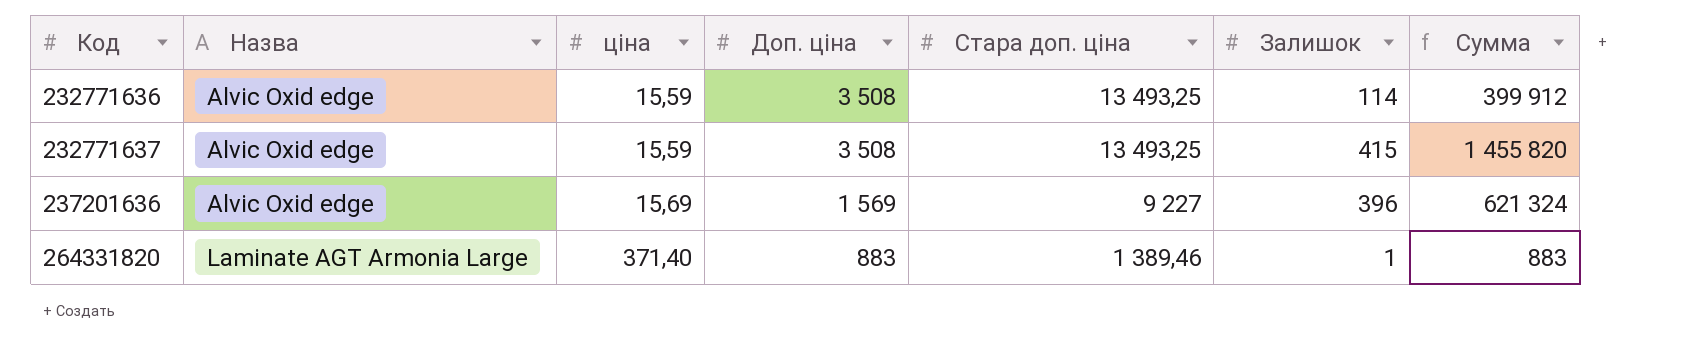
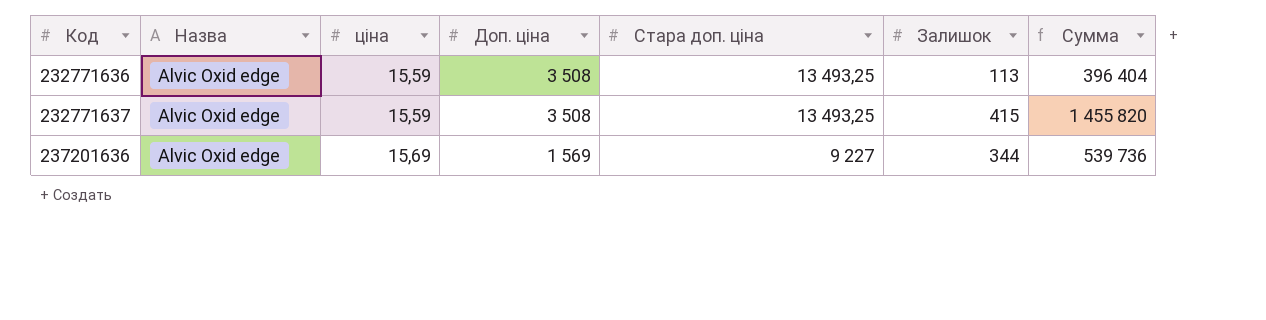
row 264331820: Laminate AGT Armonia Large | 371,40 | 883 | 1 389,46 | 1 | 883 -> none
232771636 | Залишок: 114 -> 113
232771636 | Сумма: 399 912 -> 396 404
237201636 | Залишок: 396 -> 344
237201636 | Сумма: 621 324 -> 539 736

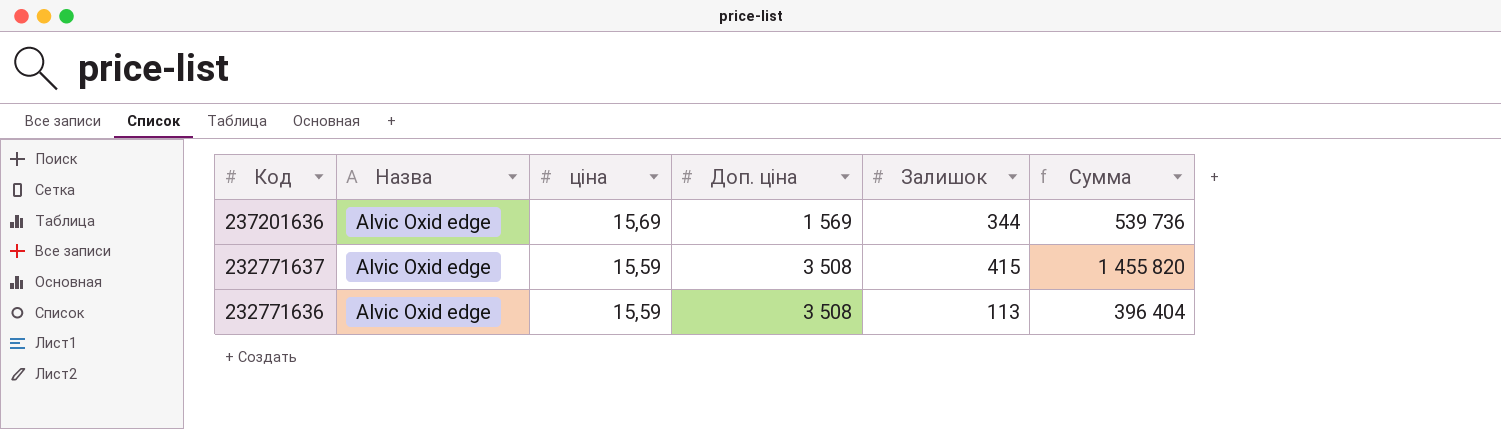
row order: Код ascending -> Код descending
column Стара доп. ціна | position: 5 -> none

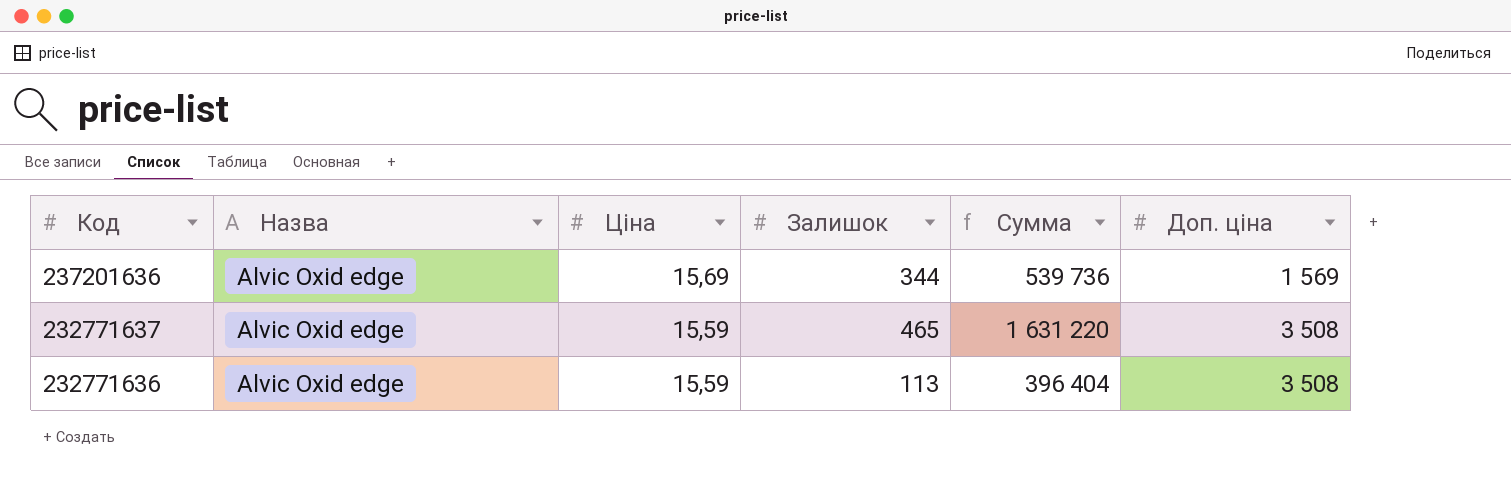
column name: ціна -> Ціна
column Доп. ціна | position: 4 -> 6
232771637 | Залишок: 415 -> 465
232771637 | Сумма: 1 455 820 -> 1 631 220

